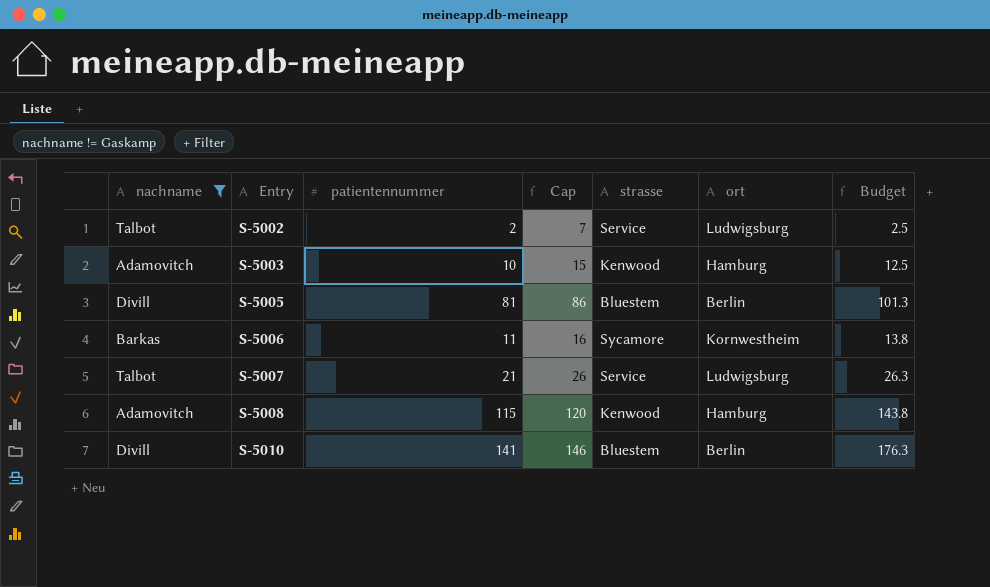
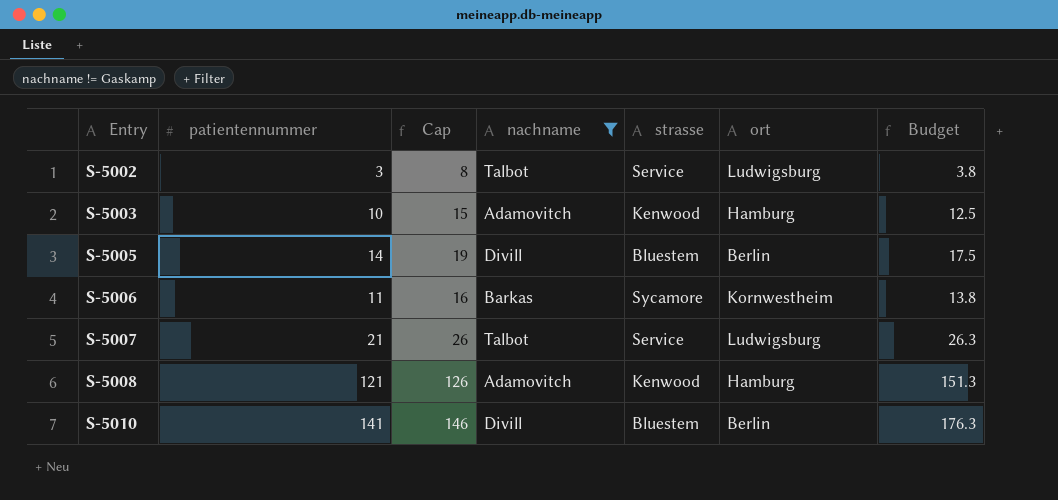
column nachname | position: 1 -> 4
S-5002 | patientennummer: 2 -> 3
S-5002 | Cap: 7 -> 8
S-5002 | Budget: 2.5 -> 3.8
S-5005 | patientennummer: 81 -> 14
S-5005 | Cap: 86 -> 19
S-5005 | Budget: 101.3 -> 17.5
S-5008 | patientennummer: 115 -> 121
S-5008 | Cap: 120 -> 126
S-5008 | Budget: 143.8 -> 151.3

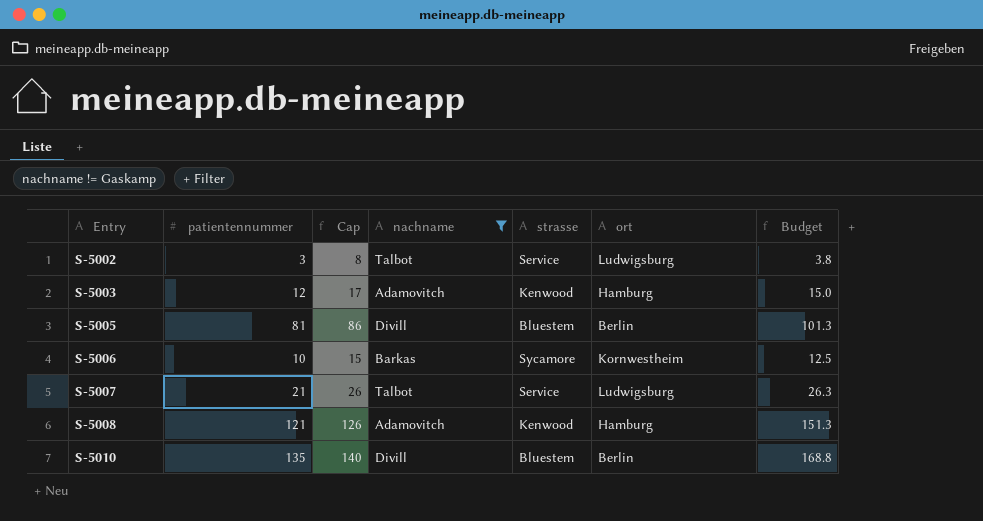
S-5003 | patientennummer: 10 -> 12
S-5003 | Cap: 15 -> 17
S-5003 | Budget: 12.5 -> 15.0
S-5005 | patientennummer: 14 -> 81
S-5005 | Cap: 19 -> 86
S-5005 | Budget: 17.5 -> 101.3
S-5006 | patientennummer: 11 -> 10
S-5006 | Cap: 16 -> 15
S-5006 | Budget: 13.8 -> 12.5
S-5010 | patientennummer: 141 -> 135
S-5010 | Cap: 146 -> 140
S-5010 | Budget: 176.3 -> 168.8

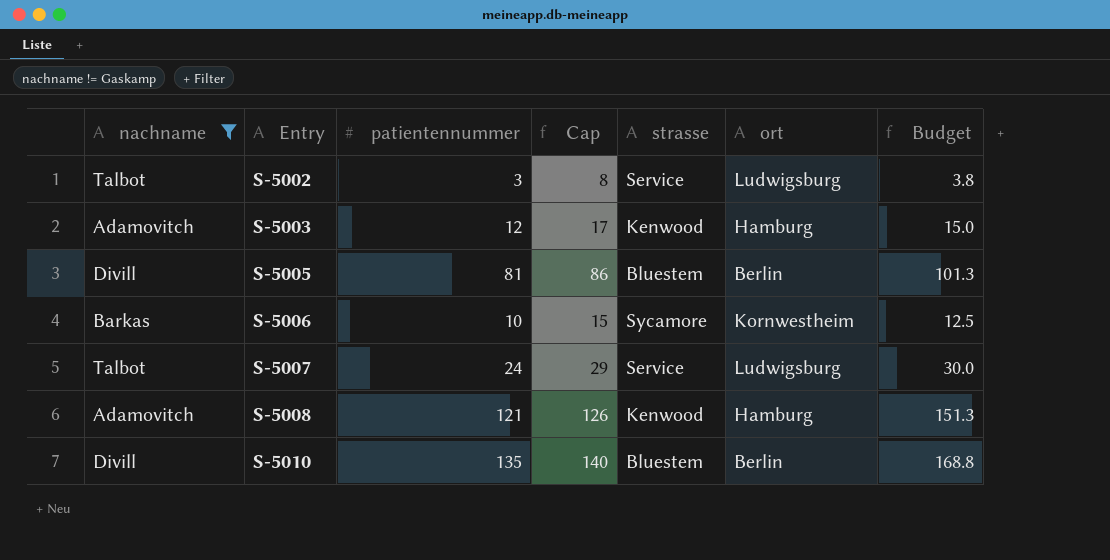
column nachname | position: 4 -> 1
S-5007 | patientennummer: 21 -> 24
S-5007 | Cap: 26 -> 29
S-5007 | Budget: 26.3 -> 30.0

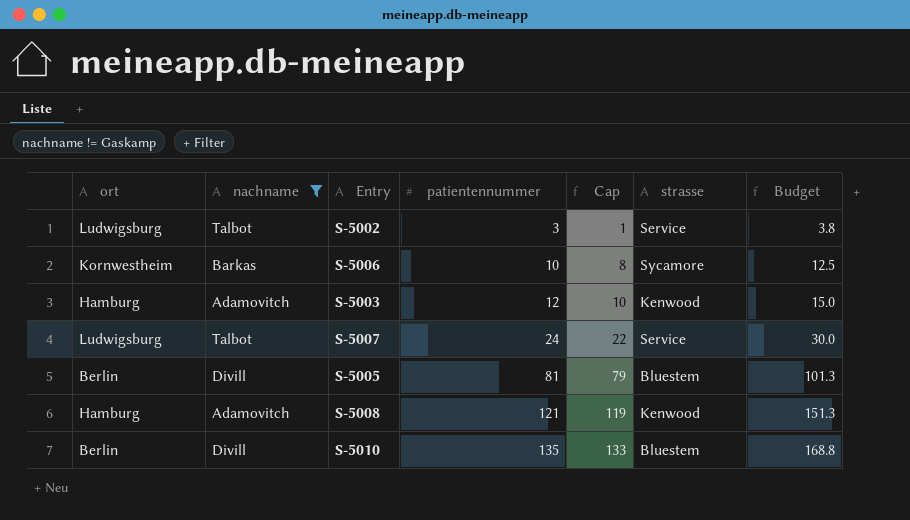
row order: Entry ascending -> patientennummer ascending
column ort | position: 6 -> 1
column Cap | formula: [patientennummer] + 5 -> [patientennummer] - 2

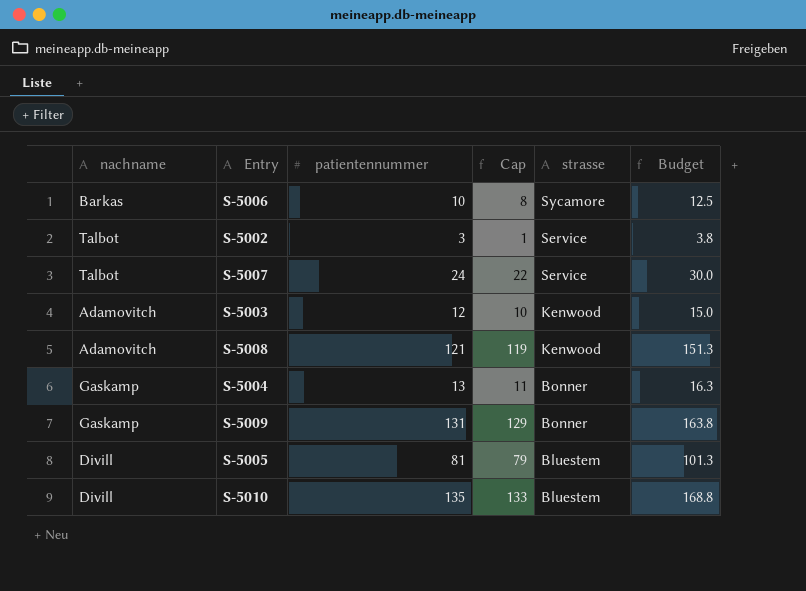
filter: nachname != Gaskamp -> none
row order: patientennummer ascending -> strasse descending
column ort | position: 1 -> none

